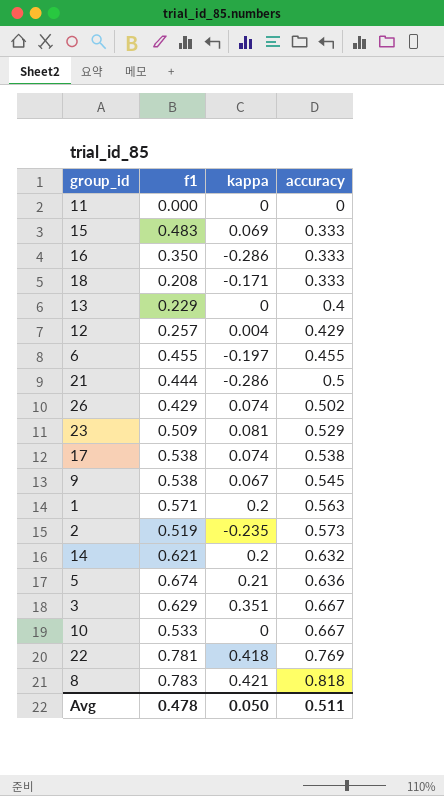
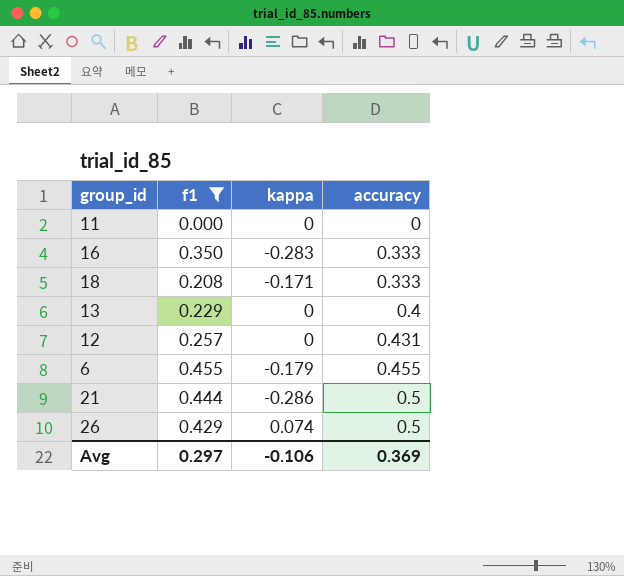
filter: none -> f1 <= 0.455
16 | kappa: -0.286 -> -0.283
12 | kappa: 0.004 -> 0
12 | accuracy: 0.429 -> 0.431
6 | kappa: -0.197 -> -0.179
26 | accuracy: 0.502 -> 0.5
Avg | f1: 0.478 -> 0.297
Avg | kappa: 0.050 -> -0.106
Avg | accuracy: 0.511 -> 0.369

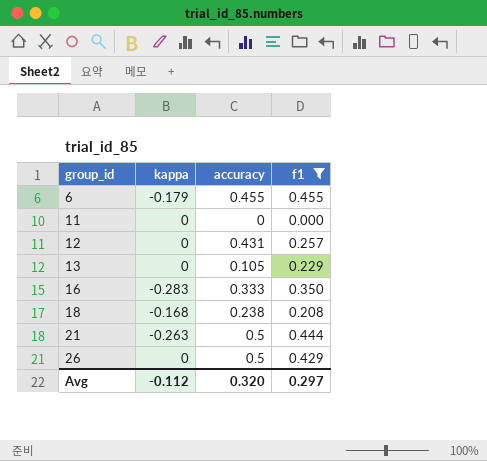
row order: accuracy ascending -> group_id ascending
column f1 | position: 2 -> 4
13 | accuracy: 0.4 -> 0.105
18 | kappa: -0.171 -> -0.168
18 | accuracy: 0.333 -> 0.238
21 | kappa: -0.286 -> -0.263
26 | kappa: 0.074 -> 0
Avg | kappa: -0.106 -> -0.112
Avg | accuracy: 0.369 -> 0.320

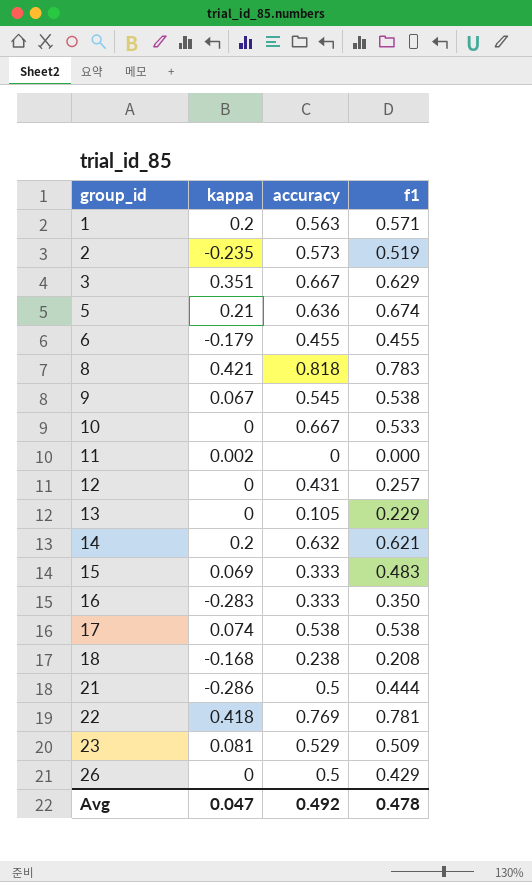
filter: f1 <= 0.455 -> none
11 | kappa: 0 -> 0.002
21 | kappa: -0.263 -> -0.286
Avg | kappa: -0.112 -> 0.047
Avg | accuracy: 0.320 -> 0.492
Avg | f1: 0.297 -> 0.478

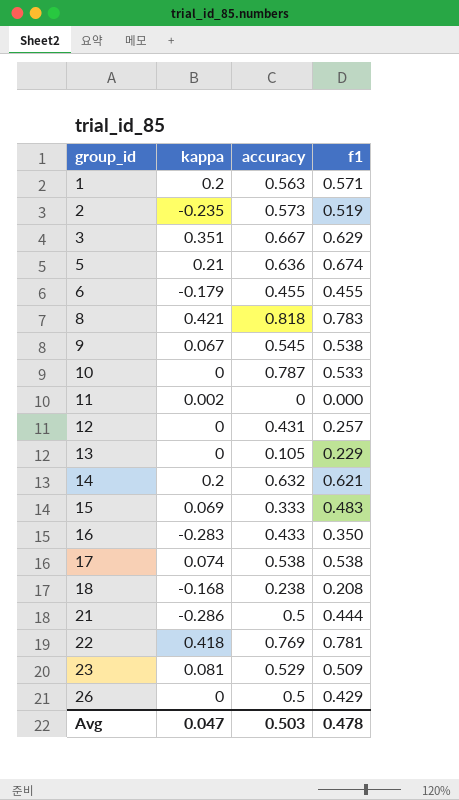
10 | accuracy: 0.667 -> 0.787
16 | accuracy: 0.333 -> 0.433
Avg | accuracy: 0.492 -> 0.503

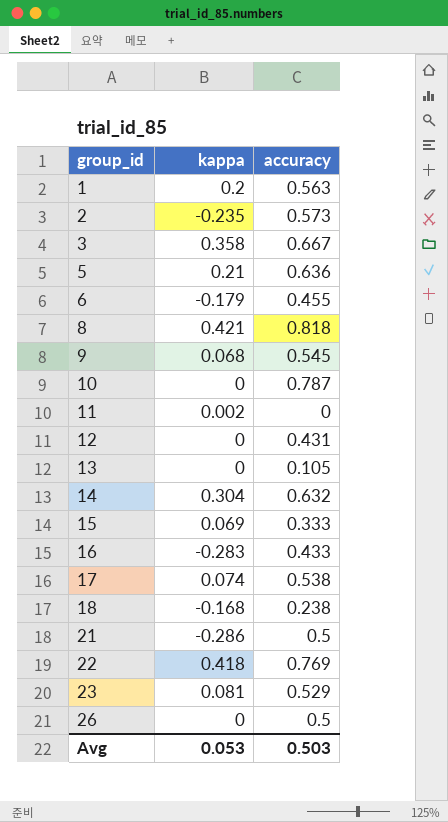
column f1 | position: 4 -> none
3 | kappa: 0.351 -> 0.358
9 | kappa: 0.067 -> 0.068
14 | kappa: 0.2 -> 0.304
Avg | kappa: 0.047 -> 0.053

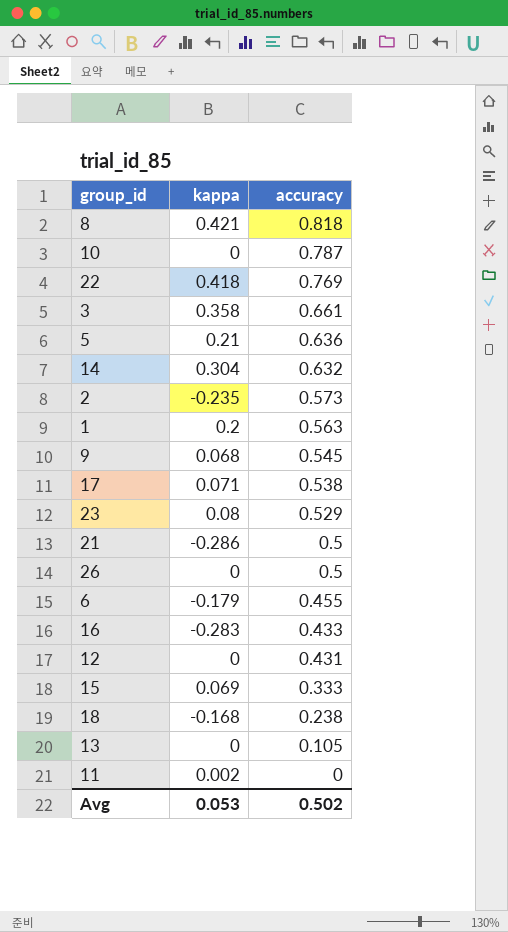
row order: group_id ascending -> accuracy descending
3 | accuracy: 0.667 -> 0.661
17 | kappa: 0.074 -> 0.071
23 | kappa: 0.081 -> 0.08
Avg | accuracy: 0.503 -> 0.502

